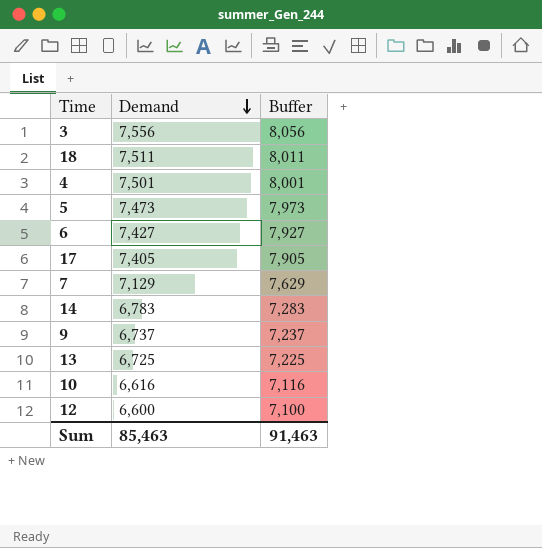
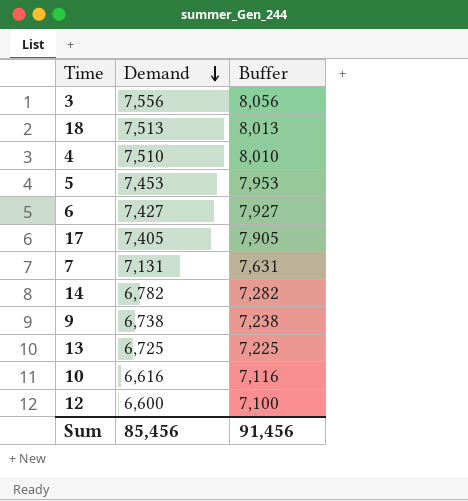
18 | Demand: 7,511 -> 7,513
18 | Buffer: 8,011 -> 8,013
4 | Demand: 7,501 -> 7,510
4 | Buffer: 8,001 -> 8,010
5 | Demand: 7,473 -> 7,453
5 | Buffer: 7,973 -> 7,953
7 | Demand: 7,129 -> 7,131
7 | Buffer: 7,629 -> 7,631
14 | Demand: 6,783 -> 6,782
14 | Buffer: 7,283 -> 7,282
9 | Demand: 6,737 -> 6,738
9 | Buffer: 7,237 -> 7,238
Sum | Demand: 85,463 -> 85,456
Sum | Buffer: 91,463 -> 91,456

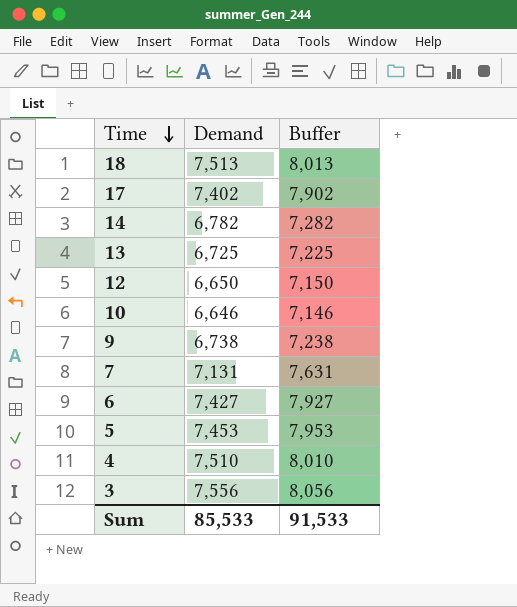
row order: Demand descending -> Time descending
17 | Demand: 7,405 -> 7,402
17 | Buffer: 7,905 -> 7,902
12 | Demand: 6,600 -> 6,650
12 | Buffer: 7,100 -> 7,150
10 | Demand: 6,616 -> 6,646
10 | Buffer: 7,116 -> 7,146
Sum | Demand: 85,456 -> 85,533
Sum | Buffer: 91,456 -> 91,533

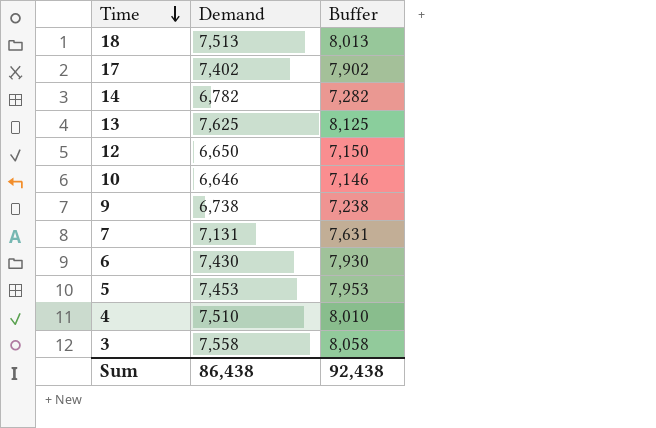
13 | Demand: 6,725 -> 7,625
13 | Buffer: 7,225 -> 8,125
6 | Demand: 7,427 -> 7,430
6 | Buffer: 7,927 -> 7,930
3 | Demand: 7,556 -> 7,558
3 | Buffer: 8,056 -> 8,058
Sum | Demand: 85,533 -> 86,438
Sum | Buffer: 91,533 -> 92,438

